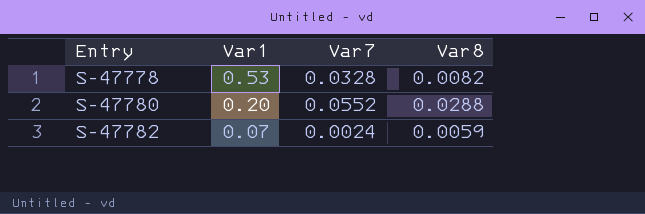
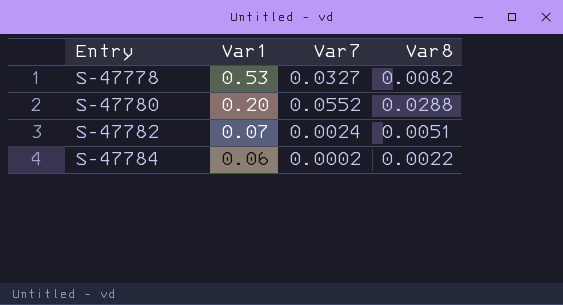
S-47778 | Var7: 0.0328 -> 0.0327
S-47782 | Var8: 0.0059 -> 0.0051
row S-47784: none -> 0.06 | 0.0002 | 0.0022

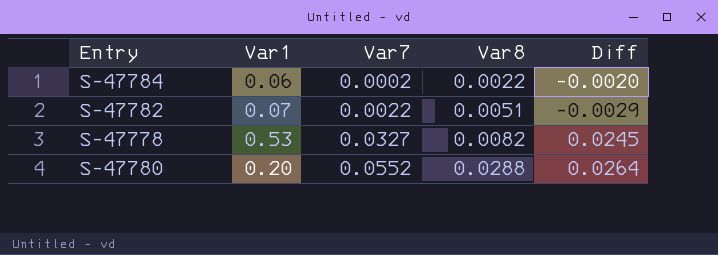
row order: Entry ascending -> Var7 ascending
column Diff | formula: none -> [Var7] - [Var8]
S-47782 | Var7: 0.0024 -> 0.0022

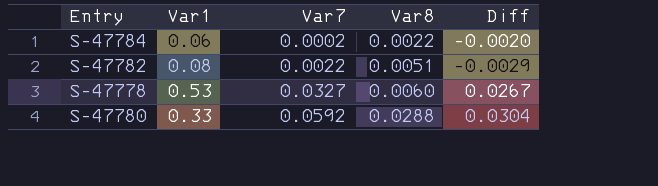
S-47782 | Var1: 0.07 -> 0.08
S-47778 | Var8: 0.0082 -> 0.0060
S-47778 | Diff: 0.0245 -> 0.0267
S-47780 | Var1: 0.20 -> 0.33
S-47780 | Var7: 0.0552 -> 0.0592
S-47780 | Diff: 0.0264 -> 0.0304

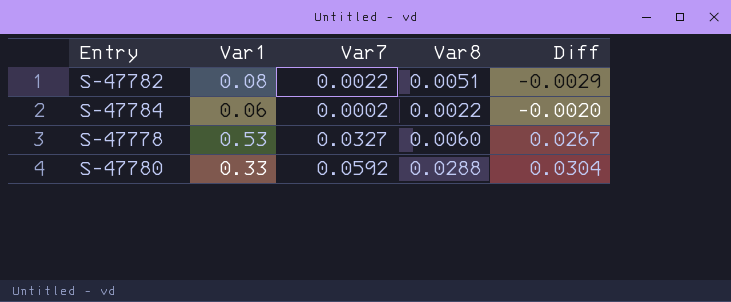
row order: Var7 ascending -> Diff ascending

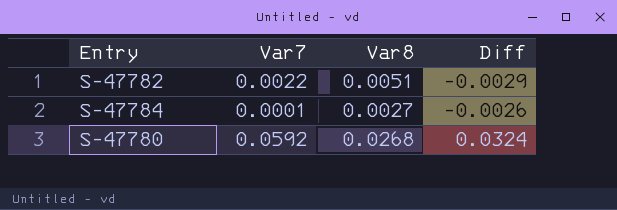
column Var1 | position: 2 -> none
row S-47778: 0.53 | 0.0327 | 0.0060 | 0.0267 -> none
S-47784 | Var7: 0.0002 -> 0.0001
S-47784 | Var8: 0.0022 -> 0.0027
S-47784 | Diff: -0.0020 -> -0.0026
S-47780 | Var8: 0.0288 -> 0.0268
S-47780 | Diff: 0.0304 -> 0.0324

